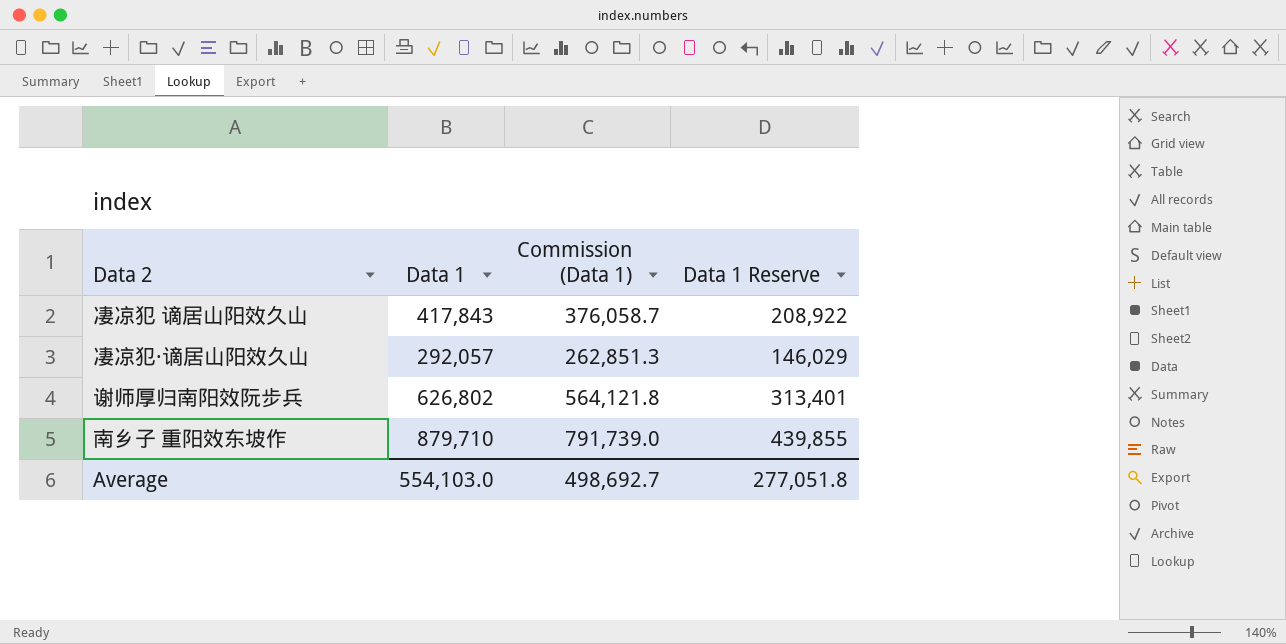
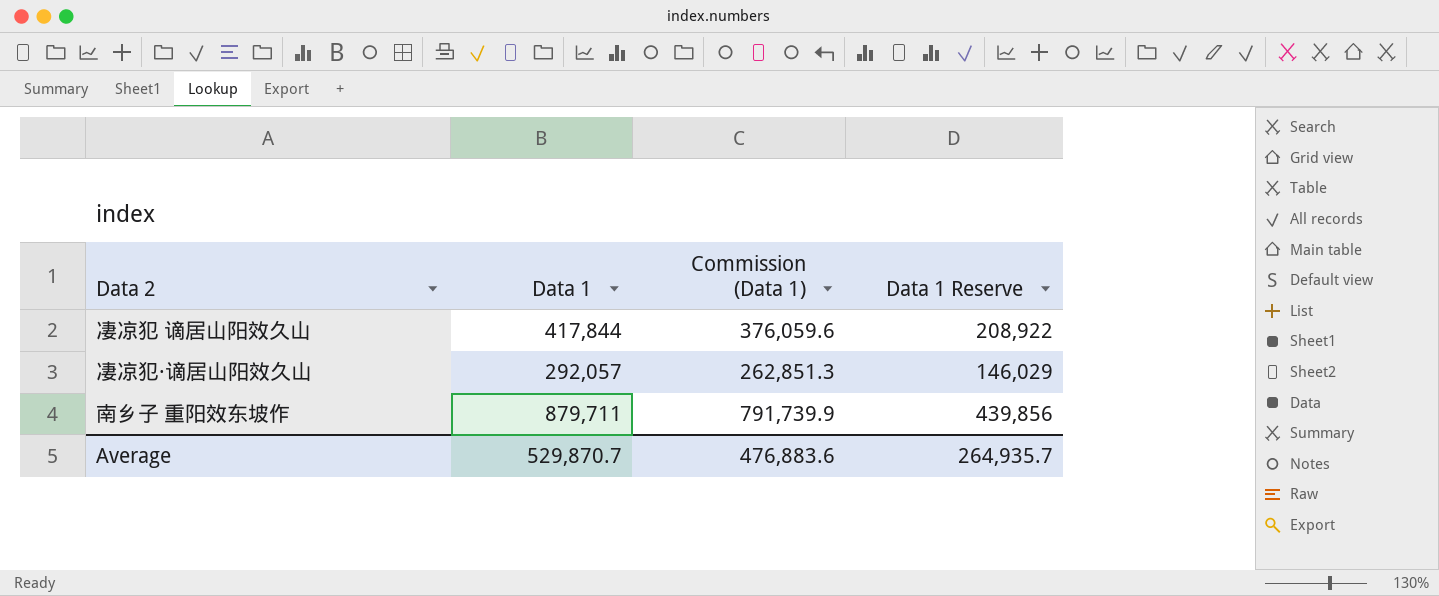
row 谢师厚归南阳效阮步兵: 626,802 | 564,121.8 | 313,401 -> none
凄凉犯 谪居山阳效久山 | Data 1: 417,843 -> 417,844
凄凉犯 谪居山阳效久山 | Commission (Data 1): 376,058.7 -> 376,059.6
南乡子 重阳效东坡作 | Data 1: 879,710 -> 879,711
南乡子 重阳效东坡作 | Commission (Data 1): 791,739.0 -> 791,739.9
南乡子 重阳效东坡作 | Data 1 Reserve: 439,855 -> 439,856
Average | Data 1: 554,103.0 -> 529,870.7
Average | Commission (Data 1): 498,692.7 -> 476,883.6
Average | Data 1 Reserve: 277,051.8 -> 264,935.7

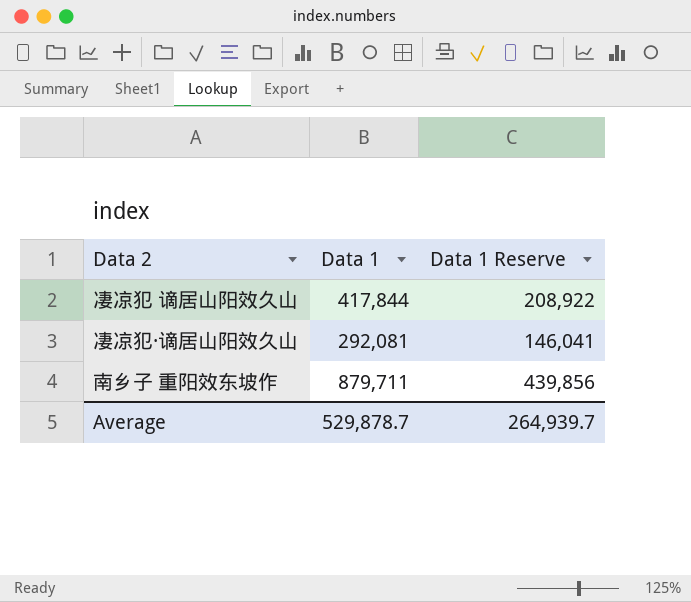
column Commission (Data 1) | formula: [Data 1] * 0.9 -> none
凄凉犯·谪居山阳效久山 | Data 1: 292,057 -> 292,081
凄凉犯·谪居山阳效久山 | Data 1 Reserve: 146,029 -> 146,041
Average | Data 1: 529,870.7 -> 529,878.7
Average | Data 1 Reserve: 264,935.7 -> 264,939.7

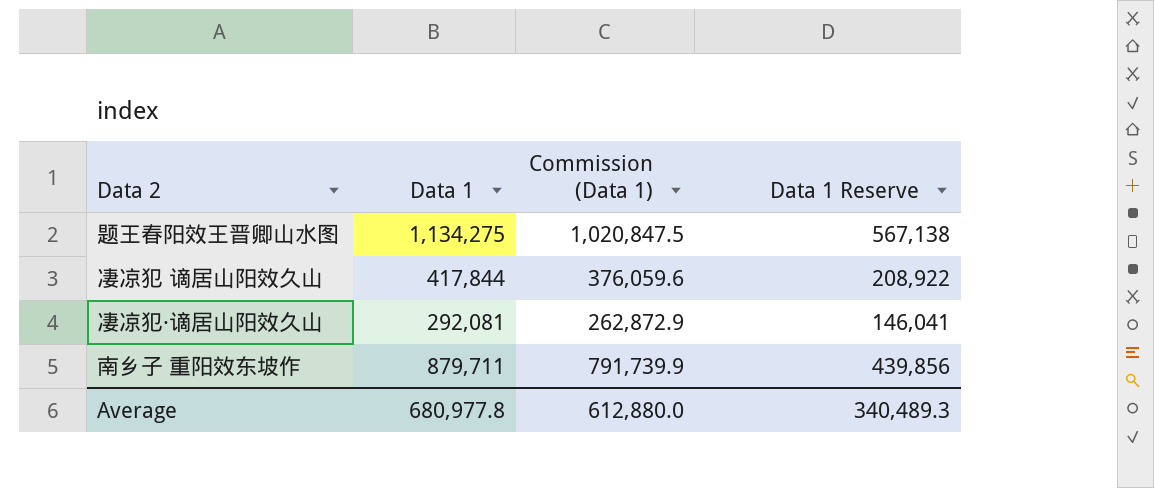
column Commission (Data 1) | formula: none -> [Data 1] * 0.9
row 题王春阳效王晋卿山水图: none -> 1,134,275 | 1,020,847.5 | 567,138
Average | Data 1: 529,878.7 -> 680,977.8
Average | Data 1 Reserve: 264,939.7 -> 340,489.3

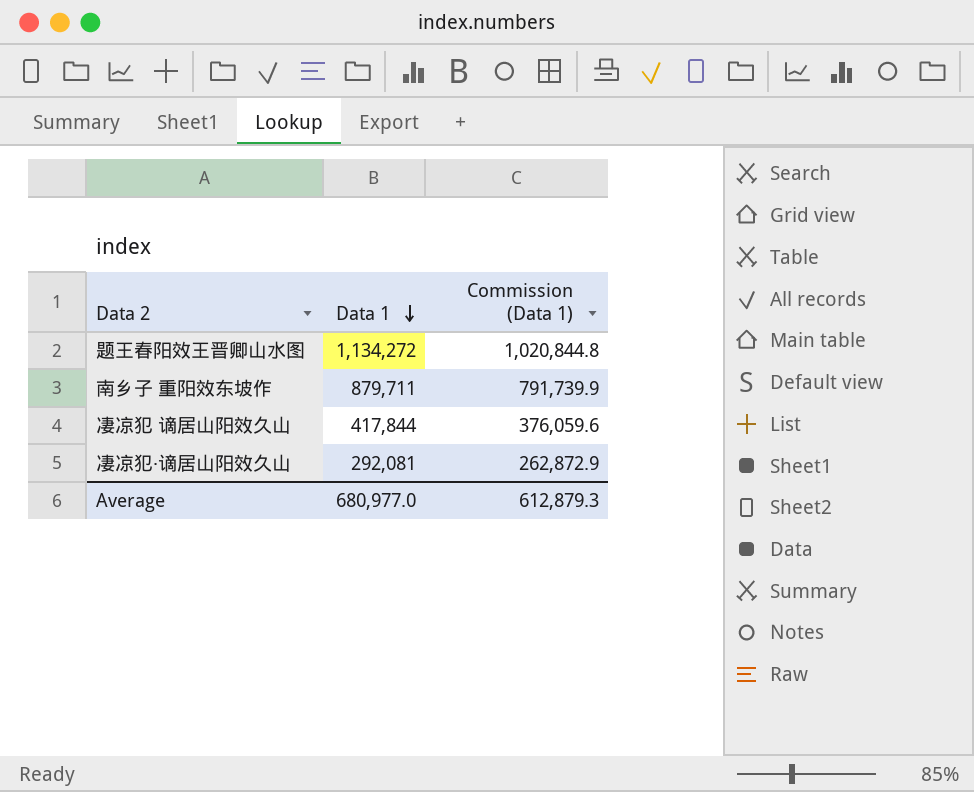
row order: none -> Data 1 descending
column Data 1 Reserve | formula: [Data 1] * 0.5 -> none
题王春阳效王晋卿山水图 | Data 1: 1,134,275 -> 1,134,272
题王春阳效王晋卿山水图 | Commission (Data 1): 1,020,847.5 -> 1,020,844.8
Average | Data 1: 680,977.8 -> 680,977.0
Average | Commission (Data 1): 612,880.0 -> 612,879.3

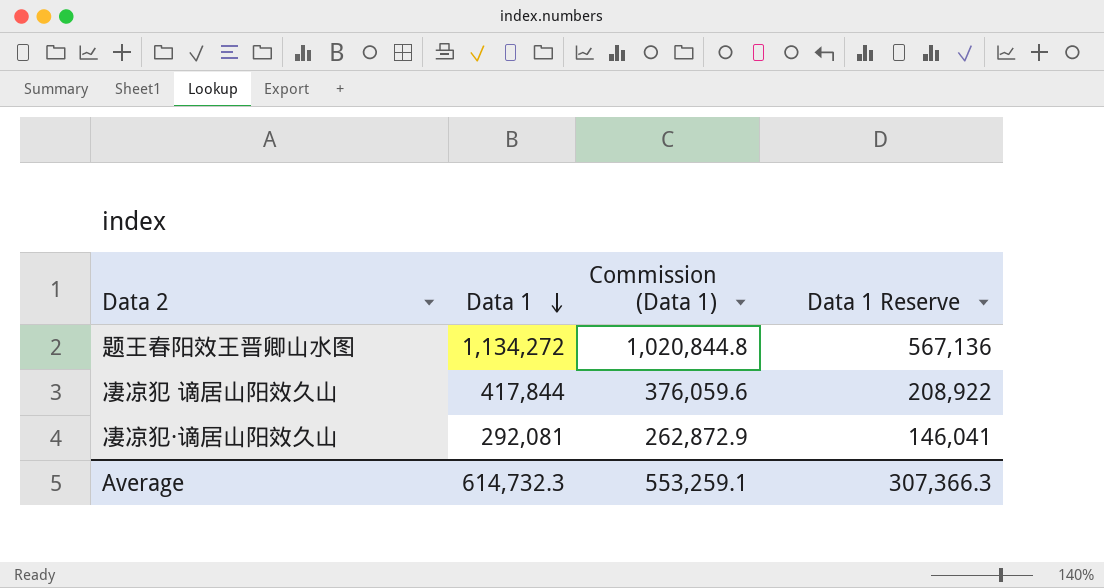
column Data 1 Reserve | formula: none -> [Data 1] * 0.5
row 南乡子 重阳效东坡作: 879,711 | 791,739.9 -> none
Average | Data 1: 680,977.0 -> 614,732.3
Average | Commission (Data 1): 612,879.3 -> 553,259.1

